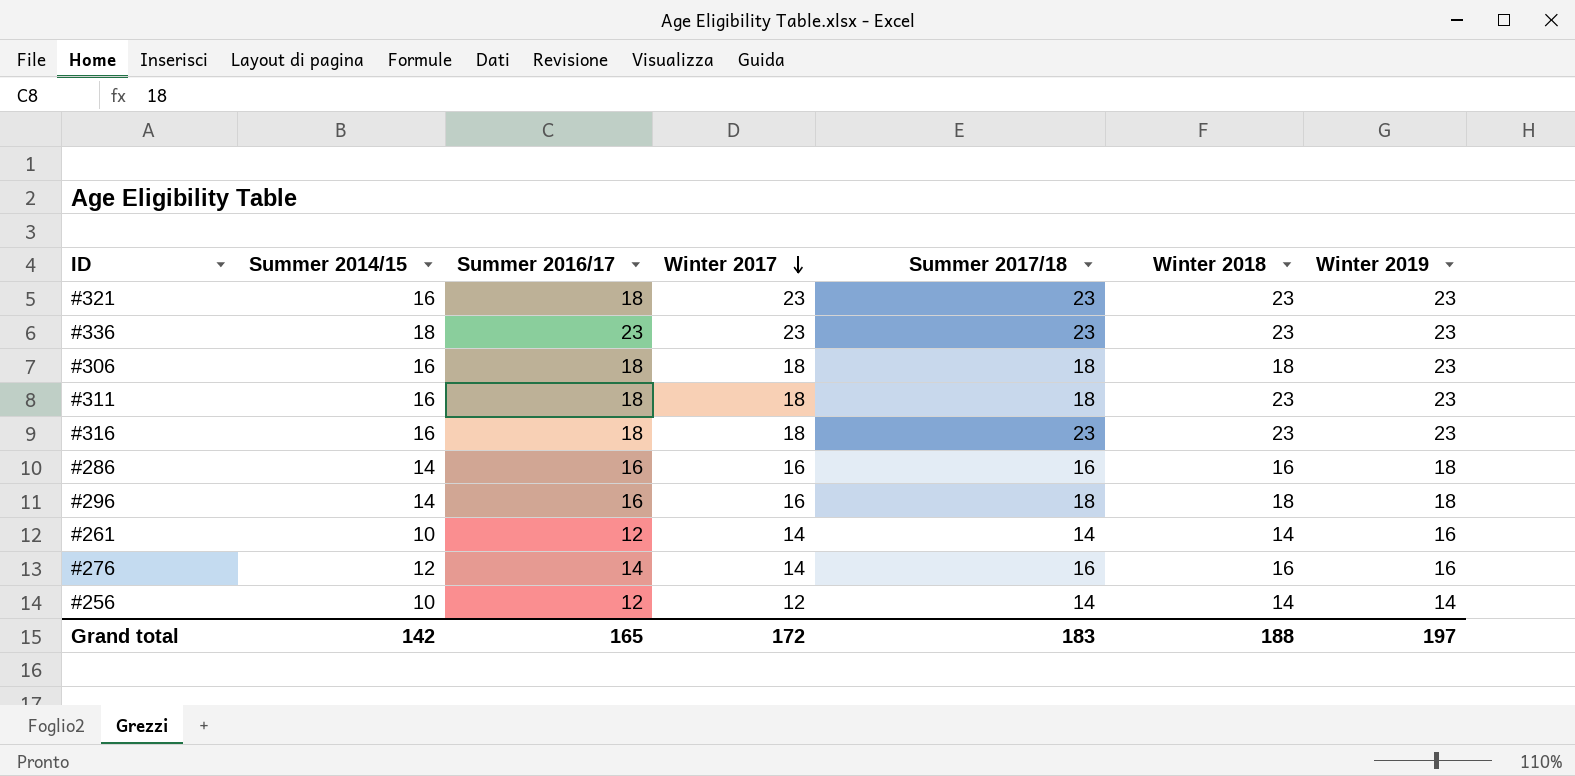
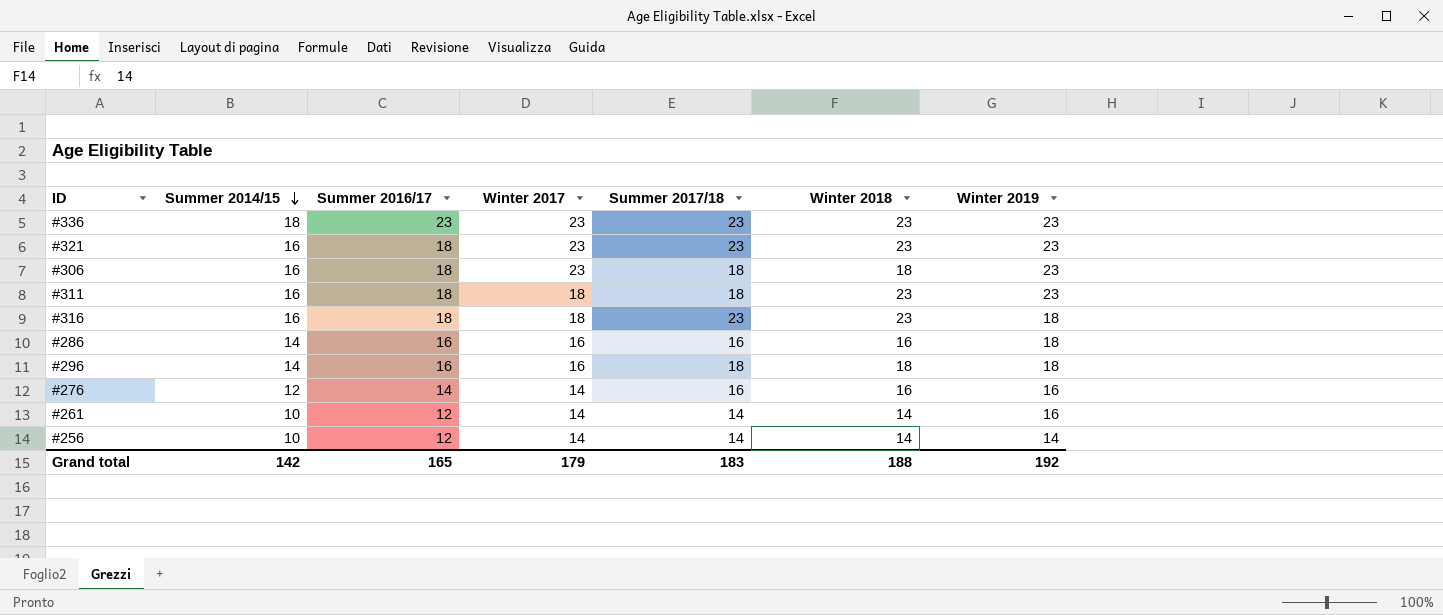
row order: Winter 2017 descending -> Summer 2014/15 descending
#306 | Winter 2017: 18 -> 23
#316 | Winter 2019: 23 -> 18
#256 | Winter 2017: 12 -> 14
Grand total | Winter 2017: 172 -> 179
Grand total | Winter 2019: 197 -> 192

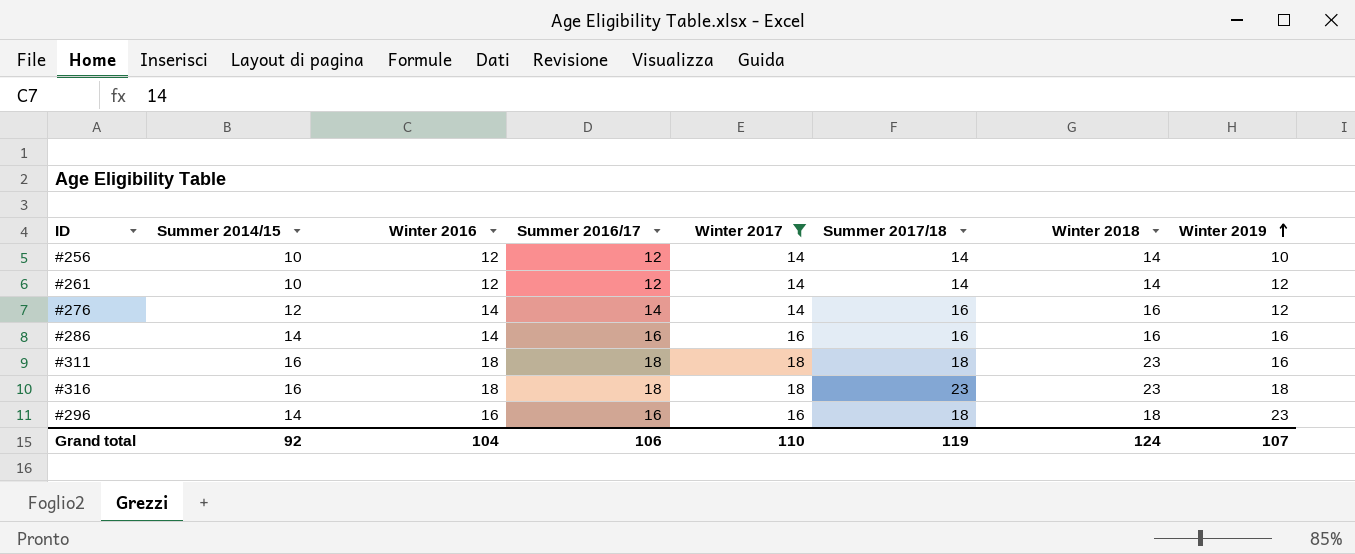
filter: none -> Winter 2017 != 23
row order: Summer 2014/15 descending -> Winter 2019 ascending
column Winter 2016 | position: none -> 3
#256 | Winter 2019: 14 -> 10
#261 | Winter 2019: 16 -> 12
#276 | Winter 2019: 16 -> 12
#286 | Winter 2019: 18 -> 16
#311 | Winter 2019: 23 -> 16
#296 | Winter 2019: 18 -> 23
Grand total | Summer 2014/15: 142 -> 92
Grand total | Summer 2016/17: 165 -> 106
Grand total | Winter 2017: 179 -> 110
Grand total | Summer 2017/18: 183 -> 119
Grand total | Winter 2018: 188 -> 124
Grand total | Winter 2019: 192 -> 107

